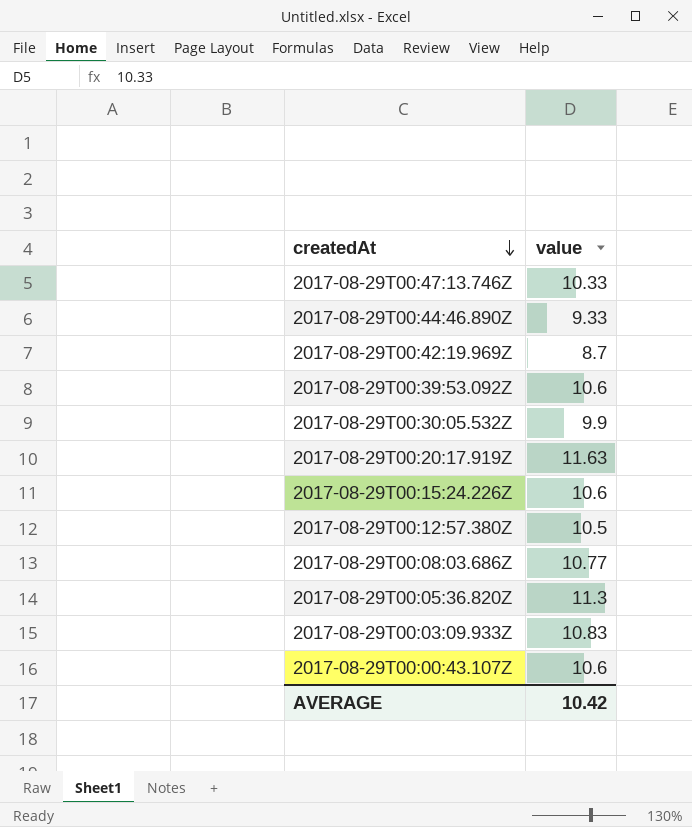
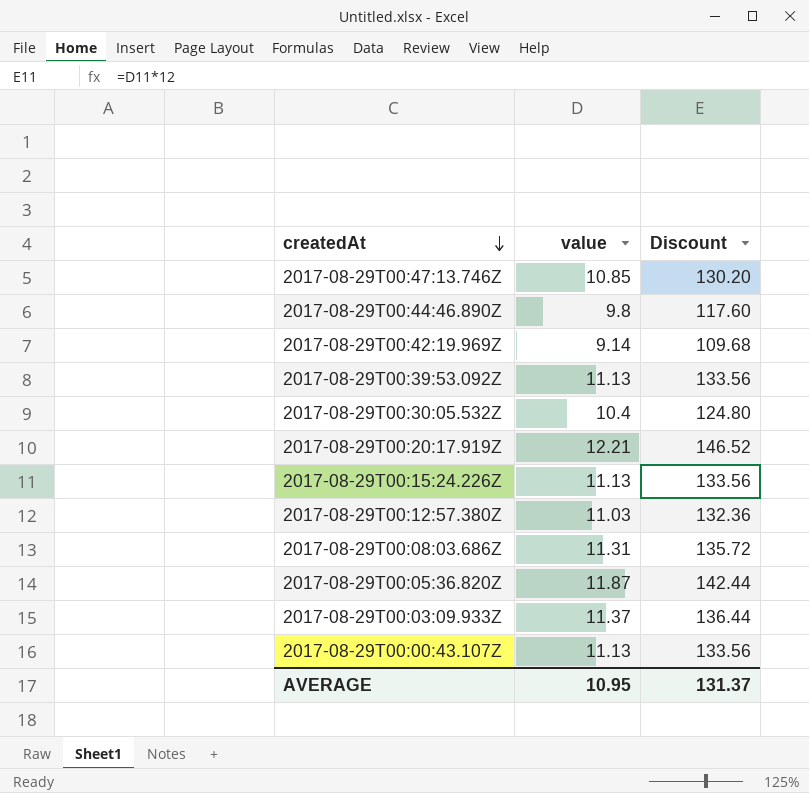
column Discount | formula: none -> [value] * 12
2017-08-29T00:47:13.746Z | value: 10.33 -> 10.85
2017-08-29T00:44:46.890Z | value: 9.33 -> 9.8
2017-08-29T00:42:19.969Z | value: 8.7 -> 9.14
2017-08-29T00:39:53.092Z | value: 10.6 -> 11.13
2017-08-29T00:30:05.532Z | value: 9.9 -> 10.4
2017-08-29T00:20:17.919Z | value: 11.63 -> 12.21
2017-08-29T00:15:24.226Z | value: 10.6 -> 11.13
2017-08-29T00:12:57.380Z | value: 10.5 -> 11.03
2017-08-29T00:08:03.686Z | value: 10.77 -> 11.31
2017-08-29T00:05:36.820Z | value: 11.3 -> 11.87
2017-08-29T00:03:09.933Z | value: 10.83 -> 11.37
2017-08-29T00:00:43.107Z | value: 10.6 -> 11.13
AVERAGE | value: 10.42 -> 10.95

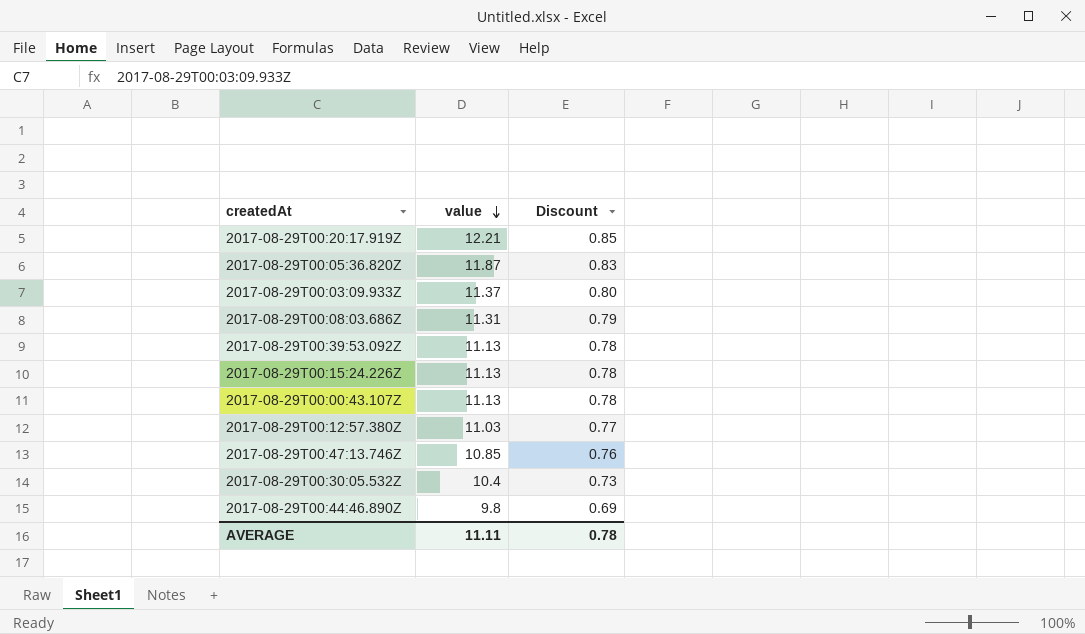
row order: createdAt descending -> value descending
column Discount | formula: [value] * 12 -> [value] * 0.07
row 2017-08-29T00:42:19.969Z: 9.14 | 109.68 -> none
AVERAGE | value: 10.95 -> 11.11
AVERAGE | Discount: 131.37 -> 0.78

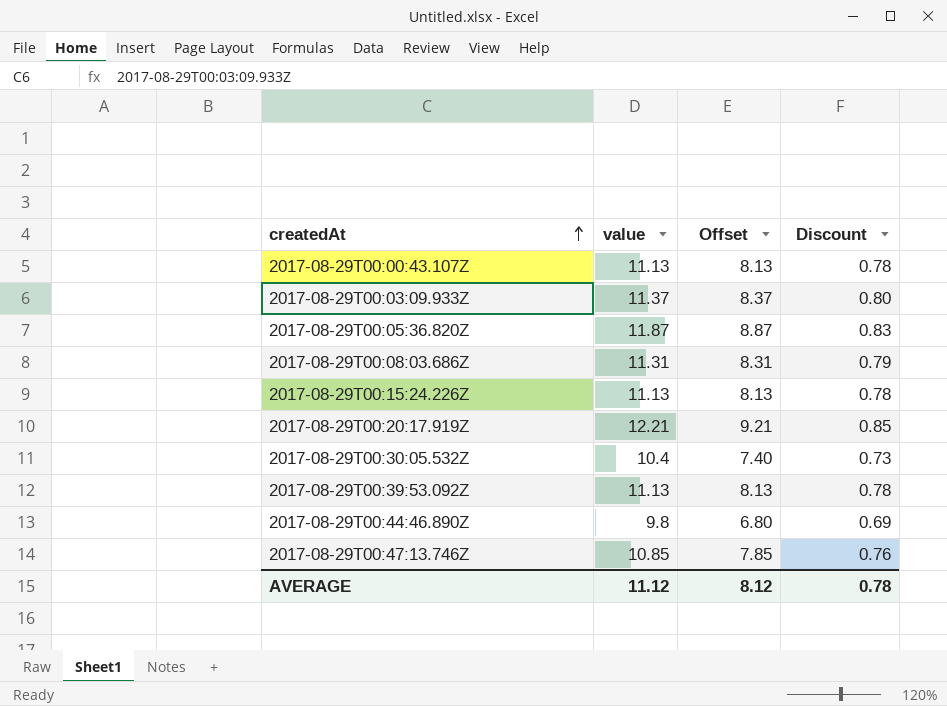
row order: value descending -> createdAt ascending
column Offset | formula: none -> [value] - 3
row 2017-08-29T00:12:57.380Z: 11.03 | 0.77 -> none
AVERAGE | value: 11.11 -> 11.12

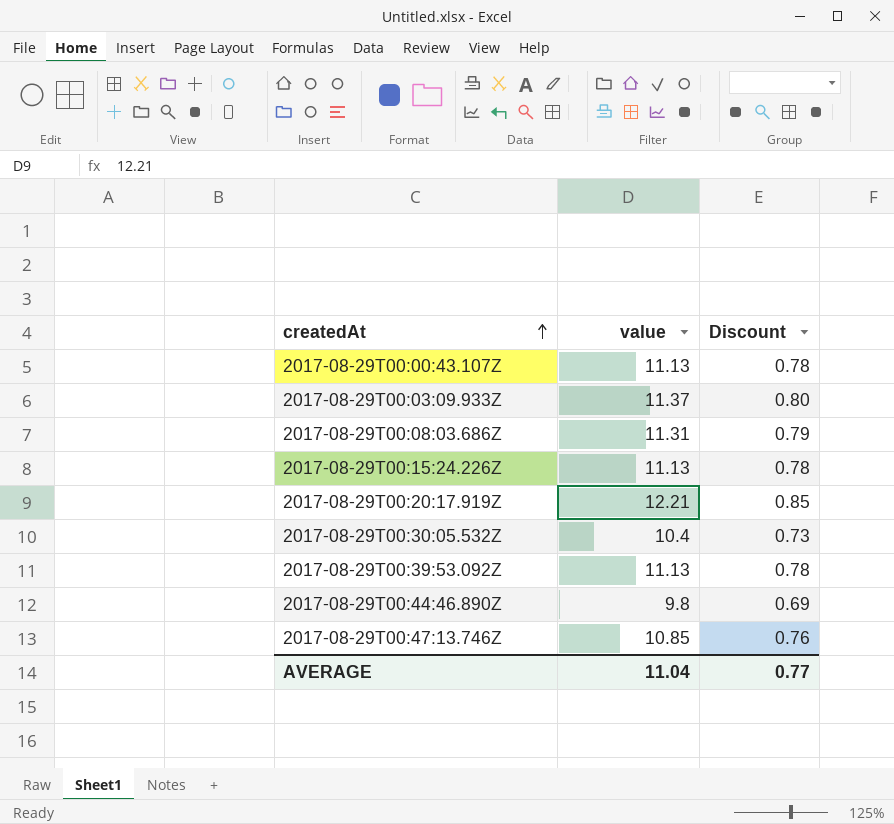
column Offset | formula: [value] - 3 -> none
row 2017-08-29T00:05:36.820Z: 11.87 | 8.87 | 0.83 -> none
AVERAGE | value: 11.12 -> 11.04
AVERAGE | Discount: 0.78 -> 0.77

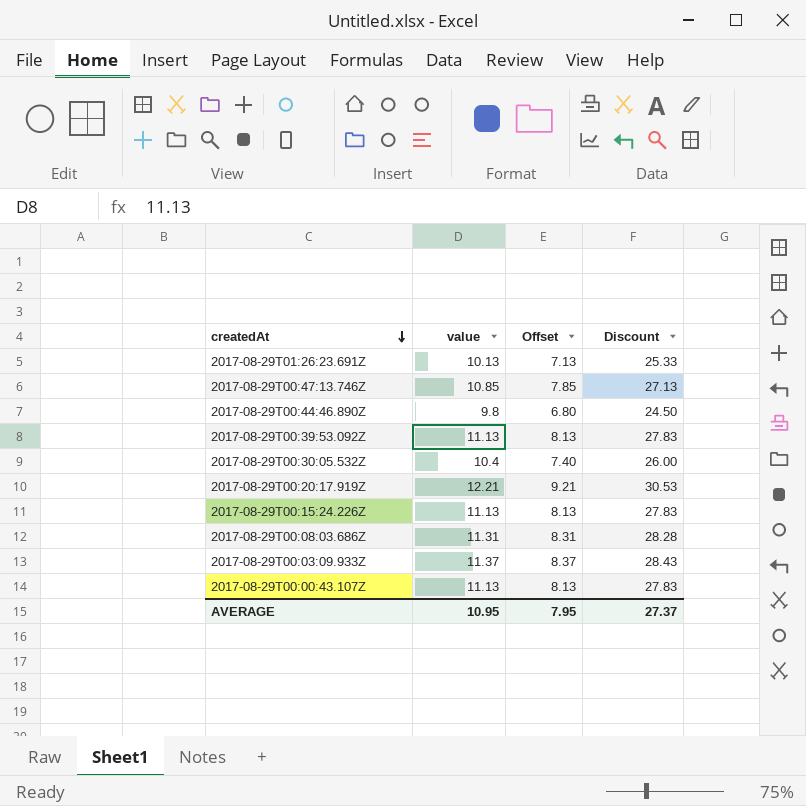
row order: createdAt ascending -> createdAt descending
column Offset | formula: none -> [value] - 3
column Discount | formula: [value] * 0.07 -> [value] * 2.5
row 2017-08-29T01:26:23.691Z: none -> 10.13 | 7.13 | 25.33
AVERAGE | value: 11.04 -> 10.95
AVERAGE | Discount: 0.77 -> 27.37

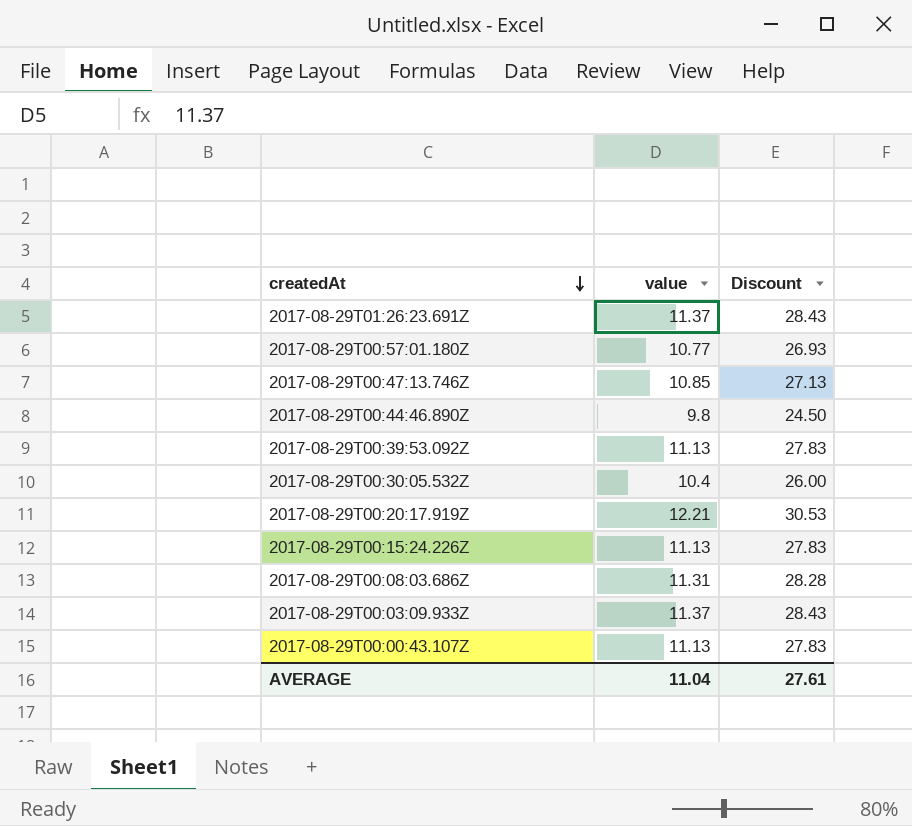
column Offset | formula: [value] - 3 -> none
2017-08-29T01:26:23.691Z | value: 10.13 -> 11.37
2017-08-29T01:26:23.691Z | Discount: 25.33 -> 28.43
row 2017-08-29T00:57:01.180Z: none -> 10.77 | 26.93
AVERAGE | value: 10.95 -> 11.04
AVERAGE | Discount: 27.37 -> 27.61

